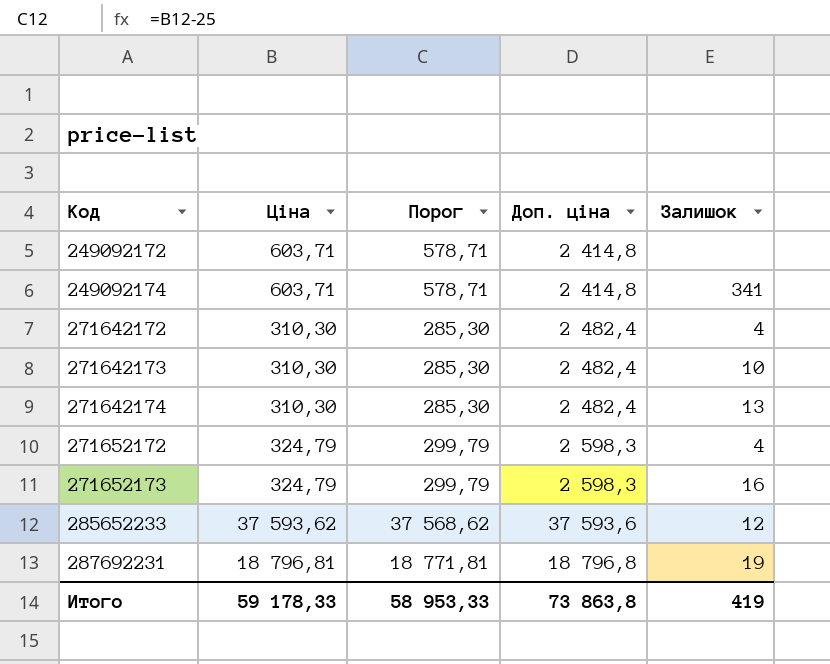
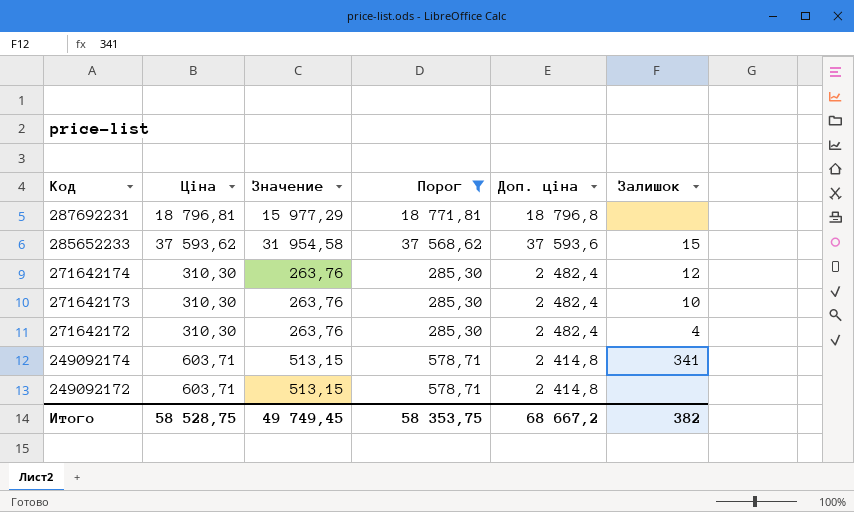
filter: none -> Порог != 299,79
row order: Код ascending -> Код descending
column Значение | formula: none -> [Ціна] * 0,85
287692231 | Залишок: 19 -> none
285652233 | Залишок: 12 -> 15
271642174 | Залишок: 13 -> 12
Итого | Ціна: 59 178,33 -> 58 528,75
Итого | Порог: 58 953,33 -> 58 353,75
Итого | Доп. ціна: 73 863,8 -> 68 667,2
Итого | Залишок: 419 -> 382

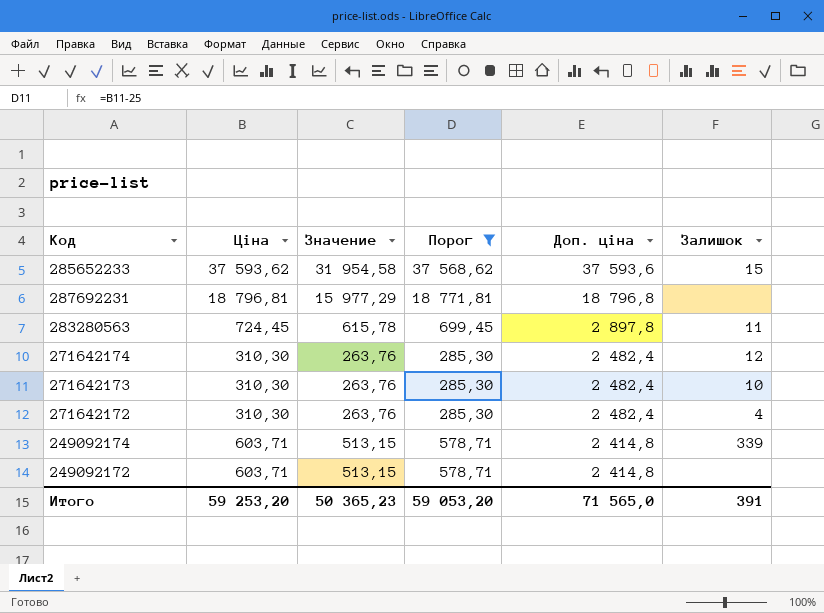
row order: Код descending -> Доп. ціна descending
row 283280563: none -> 724,45 | 615,78 | 699,45 | 2 897,8 | 11
249092174 | Залишок: 341 -> 339
Итого | Ціна: 58 528,75 -> 59 253,20
Итого | Значение: 49 749,45 -> 50 365,23
Итого | Порог: 58 353,75 -> 59 053,20
Итого | Доп. ціна: 68 667,2 -> 71 565,0
Итого | Залишок: 382 -> 391

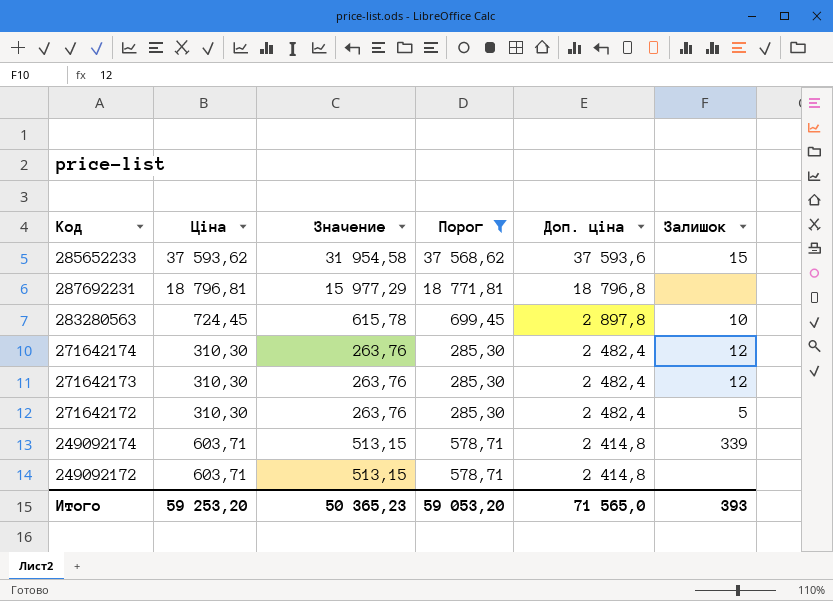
283280563 | Залишок: 11 -> 10
271642173 | Залишок: 10 -> 12
271642172 | Залишок: 4 -> 5
Итого | Залишок: 391 -> 393

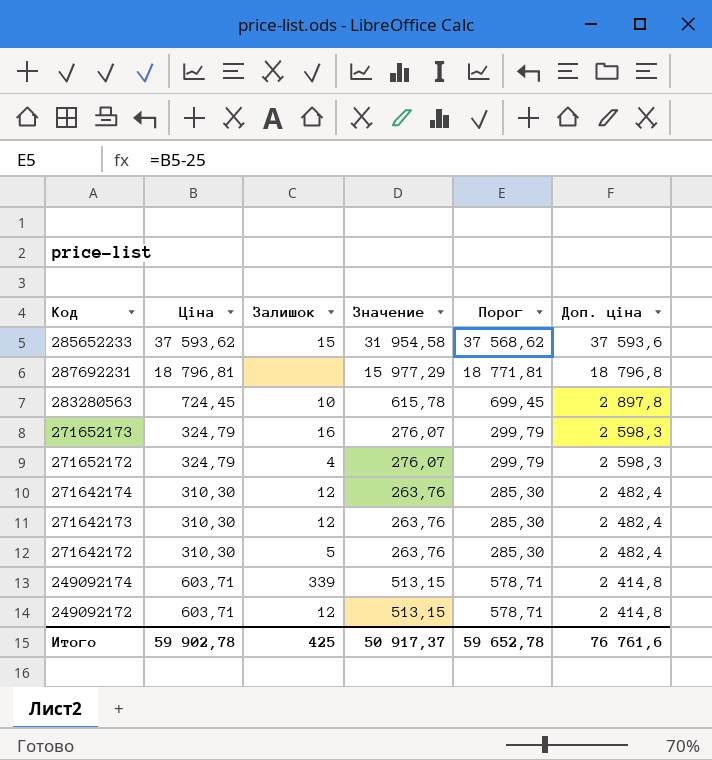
filter: Порог != 299,79 -> none
column Залишок | position: 6 -> 3
249092172 | Залишок: none -> 12
Итого | Ціна: 59 253,20 -> 59 902,78
Итого | Залишок: 393 -> 425
Итого | Значение: 50 365,23 -> 50 917,37
Итого | Порог: 59 053,20 -> 59 652,78
Итого | Доп. ціна: 71 565,0 -> 76 761,6

